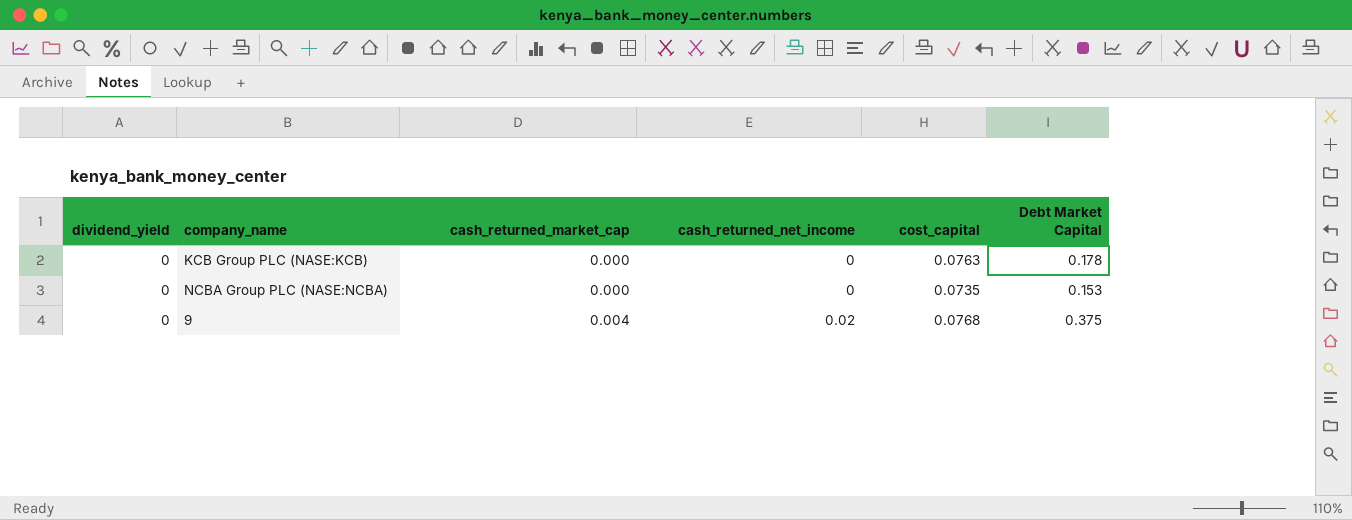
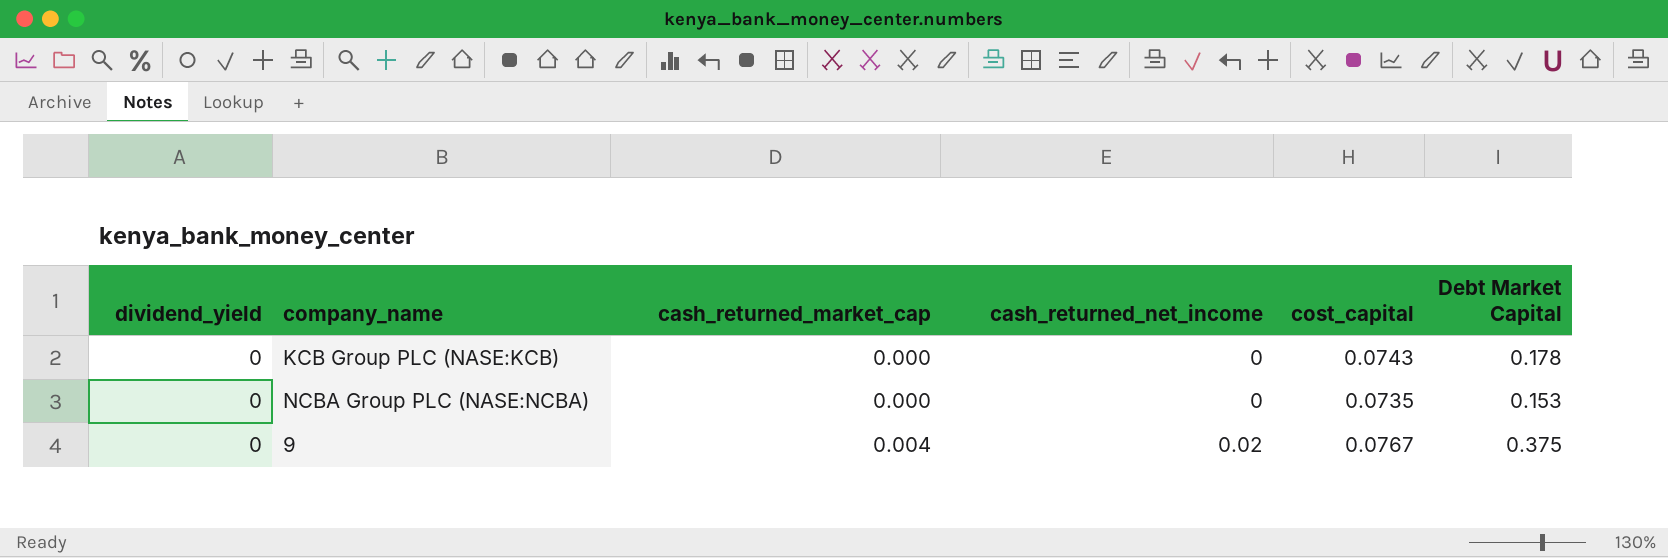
KCB Group PLC (NASE:KCB) | cost_capital: 0.0763 -> 0.0743
9 | cost_capital: 0.0768 -> 0.0767

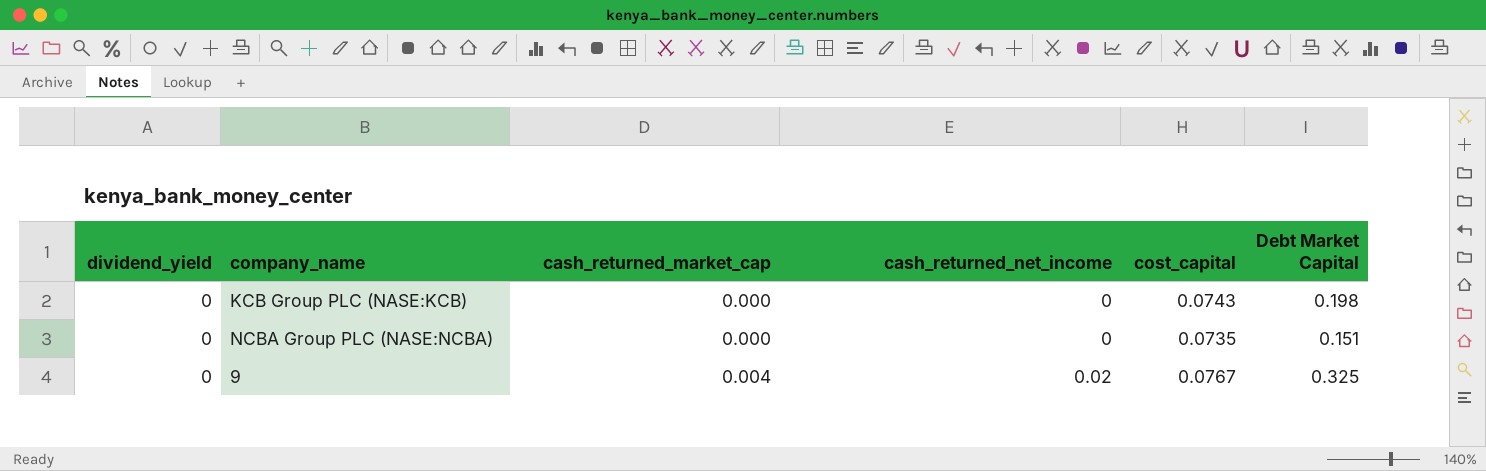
KCB Group PLC (NASE:KCB) | Debt Market Capital: 0.178 -> 0.198
NCBA Group PLC (NASE:NCBA) | Debt Market Capital: 0.153 -> 0.151
9 | Debt Market Capital: 0.375 -> 0.325

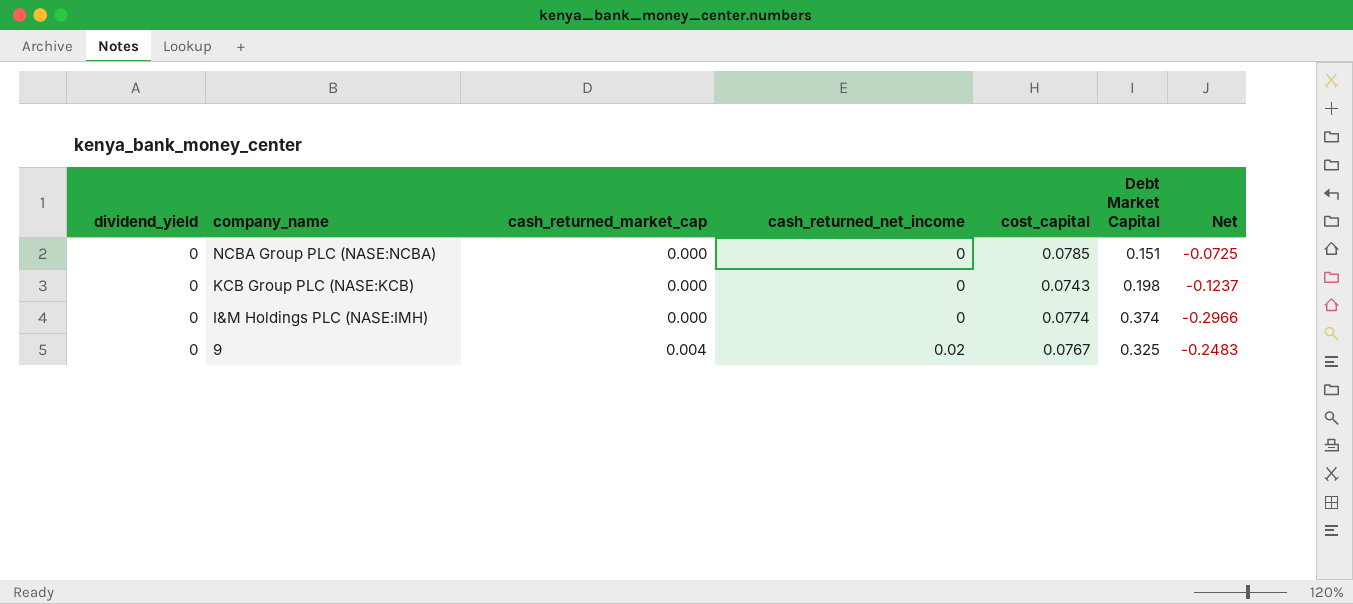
row order: cash_returned_market_cap ascending -> company_name descending
column Net | formula: none -> [cost_capital] - [Debt Market Capital]
NCBA Group PLC (NASE:NCBA) | cost_capital: 0.0735 -> 0.0785
row I&M Holdings PLC (NASE:IMH): none -> 0 | 0.000 | 0 | 0.0774 | 0.374 | -0.2966

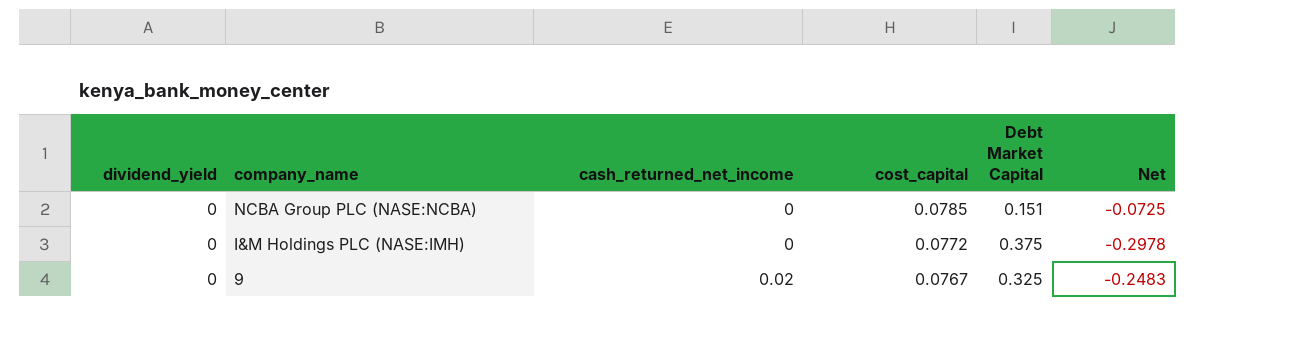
column cash_returned_market_cap | position: 3 -> none
row KCB Group PLC (NASE:KCB): 0 | 0.000 | 0 | 0.0743 | 0.198 | -0.1237 -> none
I&M Holdings PLC (NASE:IMH) | cost_capital: 0.0774 -> 0.0772
I&M Holdings PLC (NASE:IMH) | Debt Market Capital: 0.374 -> 0.375
I&M Holdings PLC (NASE:IMH) | Net: -0.2966 -> -0.2978

